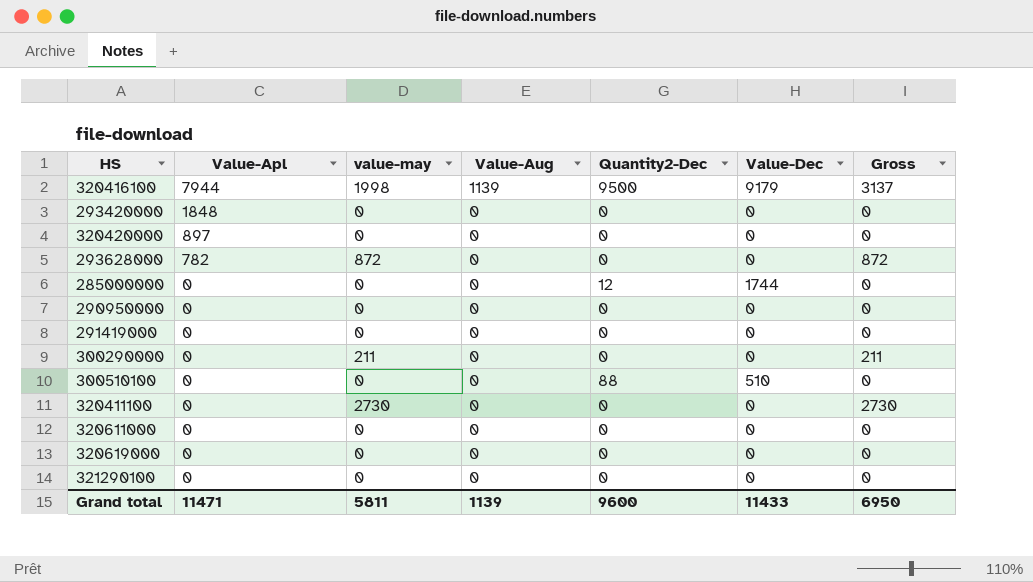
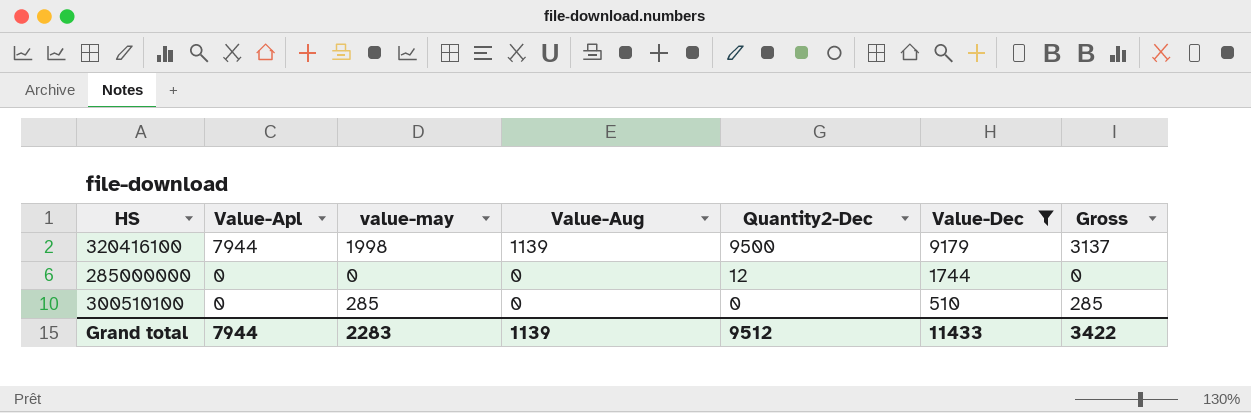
filter: none -> Value-Dec != 0
300510100 | value-may: 0 -> 285
300510100 | Quantity2-Dec: 88 -> 0
300510100 | Gross: 0 -> 285
Grand total | Value-Apl: 11471 -> 7944
Grand total | value-may: 5811 -> 2283
Grand total | Quantity2-Dec: 9600 -> 9512
Grand total | Gross: 6950 -> 3422

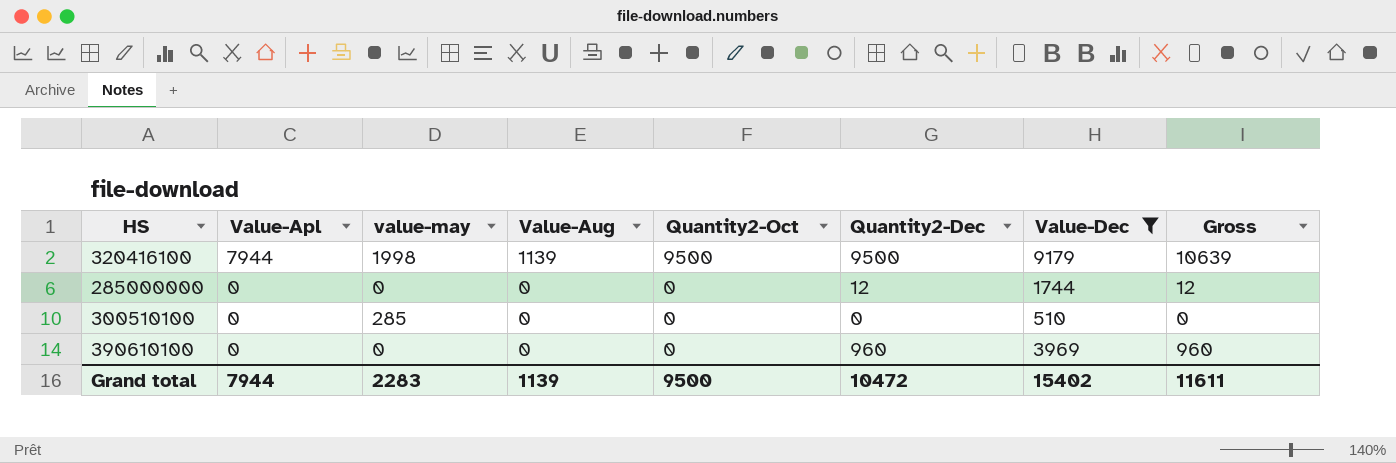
column Quantity2-Oct | position: none -> 5
column Gross | formula: [value-may] + [Value-Aug] -> [Value-Aug] + [Quantity2-Dec]
row 390610100: none -> 0 | 0 | 0 | 0 | 960 | 3969 | 960
Grand total | Quantity2-Dec: 9512 -> 10472
Grand total | Value-Dec: 11433 -> 15402
Grand total | Gross: 3422 -> 11611

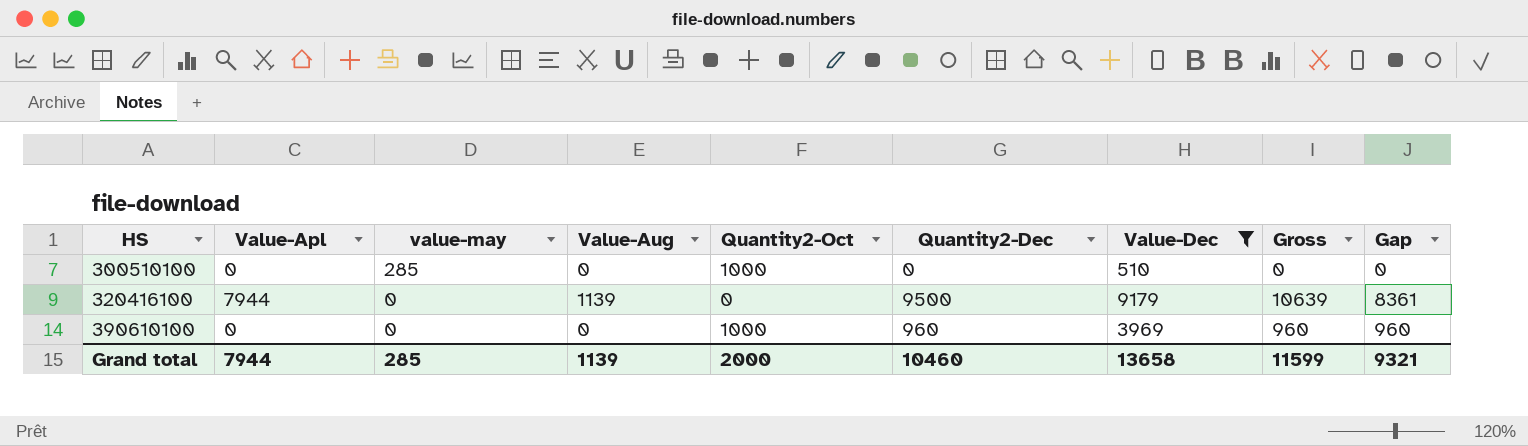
row order: Value-Apl descending -> HS ascending
column Gap | formula: none -> [Quantity2-Dec] - [Value-Aug]
row 285000000: 0 | 0 | 0 | 0 | 12 | 1744 | 12 -> none
300510100 | Quantity2-Oct: 0 -> 1000
320416100 | value-may: 1998 -> 0
320416100 | Quantity2-Oct: 9500 -> 0
390610100 | Quantity2-Oct: 0 -> 1000
Grand total | value-may: 2283 -> 285
Grand total | Quantity2-Oct: 9500 -> 2000
Grand total | Quantity2-Dec: 10472 -> 10460
Grand total | Value-Dec: 15402 -> 13658
Grand total | Gross: 11611 -> 11599

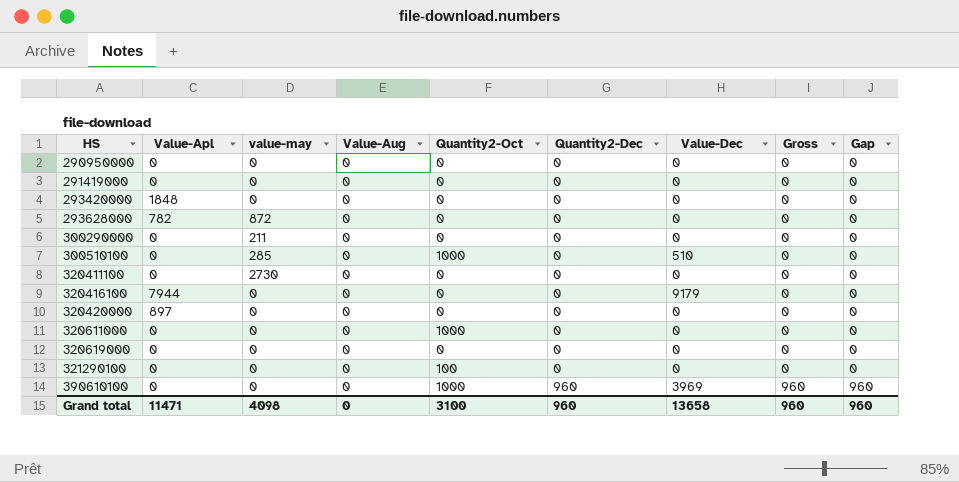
filter: Value-Dec != 0 -> none
320416100 | Value-Aug: 1139 -> 0
320416100 | Quantity2-Dec: 9500 -> 0
320416100 | Gross: 10639 -> 0
320416100 | Gap: 8361 -> 0
Grand total | Value-Apl: 7944 -> 11471
Grand total | value-may: 285 -> 4098
Grand total | Value-Aug: 1139 -> 0
Grand total | Quantity2-Oct: 2000 -> 3100
Grand total | Quantity2-Dec: 10460 -> 960
Grand total | Gross: 11599 -> 960
Grand total | Gap: 9321 -> 960

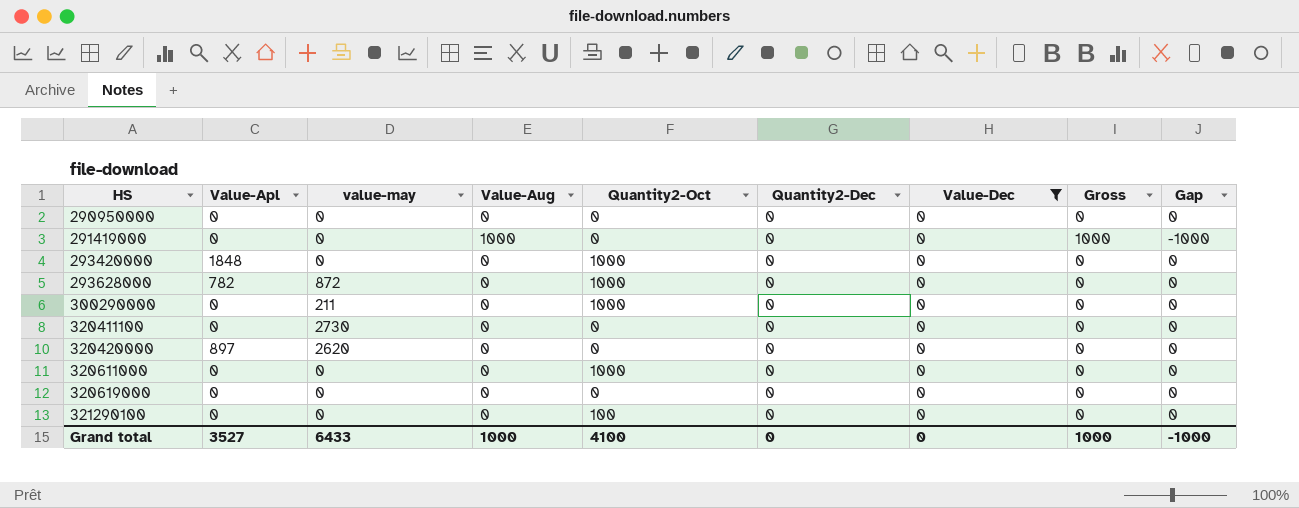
filter: none -> Value-Dec = 0
291419000 | Value-Aug: 0 -> 1000
291419000 | Gross: 0 -> 1000
291419000 | Gap: 0 -> -1000
293420000 | Quantity2-Oct: 0 -> 1000
293628000 | Quantity2-Oct: 0 -> 1000
300290000 | Quantity2-Oct: 0 -> 1000
320420000 | value-may: 0 -> 2620
Grand total | Value-Apl: 11471 -> 3527
Grand total | value-may: 4098 -> 6433
Grand total | Value-Aug: 0 -> 1000
Grand total | Quantity2-Oct: 3100 -> 4100
Grand total | Quantity2-Dec: 960 -> 0
Grand total | Value-Dec: 13658 -> 0
Grand total | Gross: 960 -> 1000
Grand total | Gap: 960 -> -1000

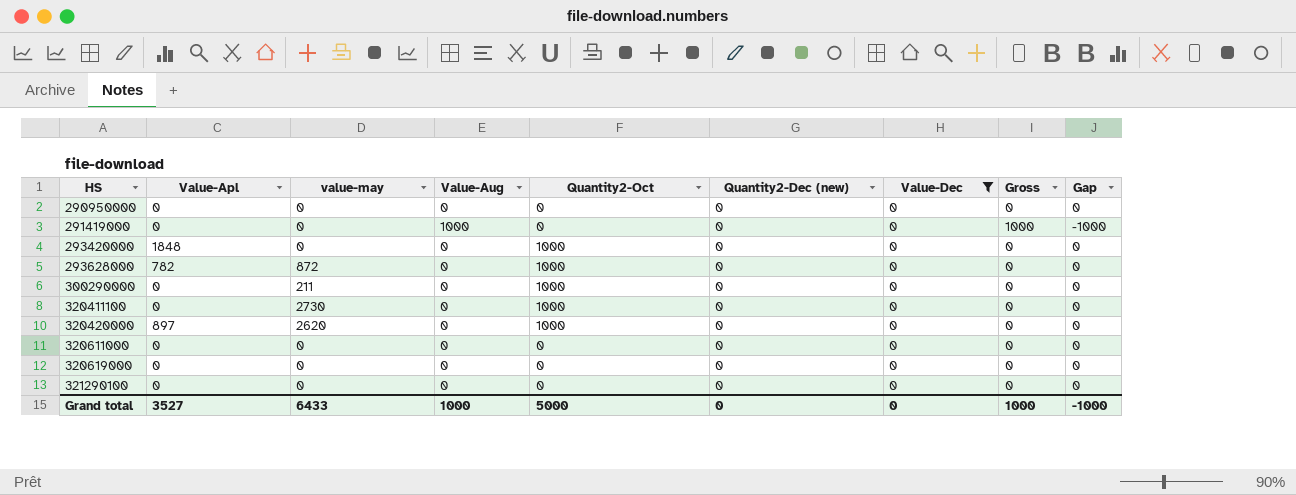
column name: Quantity2-Dec -> Quantity2-Dec (new)
320411100 | Quantity2-Oct: 0 -> 1000
320420000 | Quantity2-Oct: 0 -> 1000
320611000 | Quantity2-Oct: 1000 -> 0
321290100 | Quantity2-Oct: 100 -> 0
Grand total | Quantity2-Oct: 4100 -> 5000

